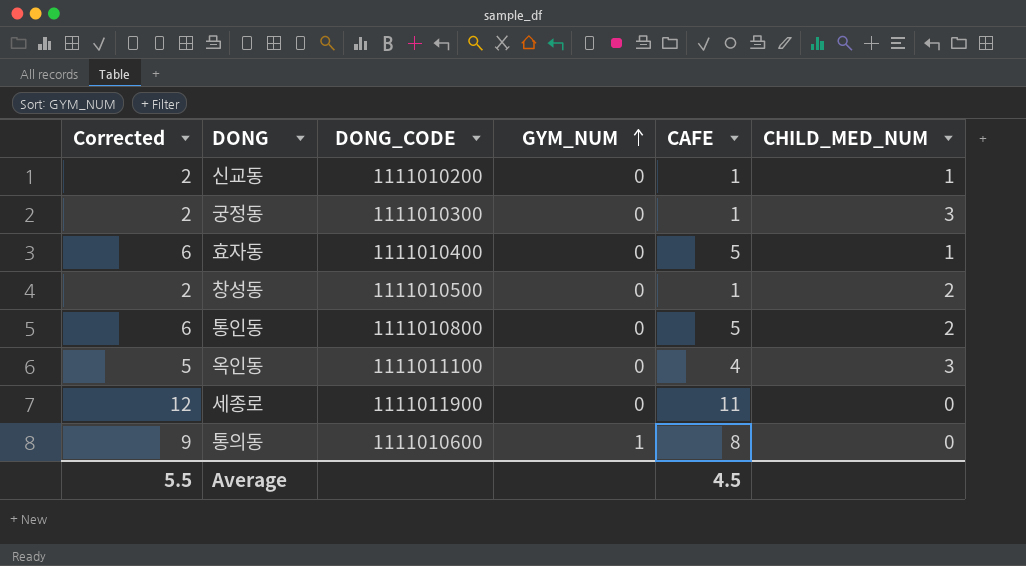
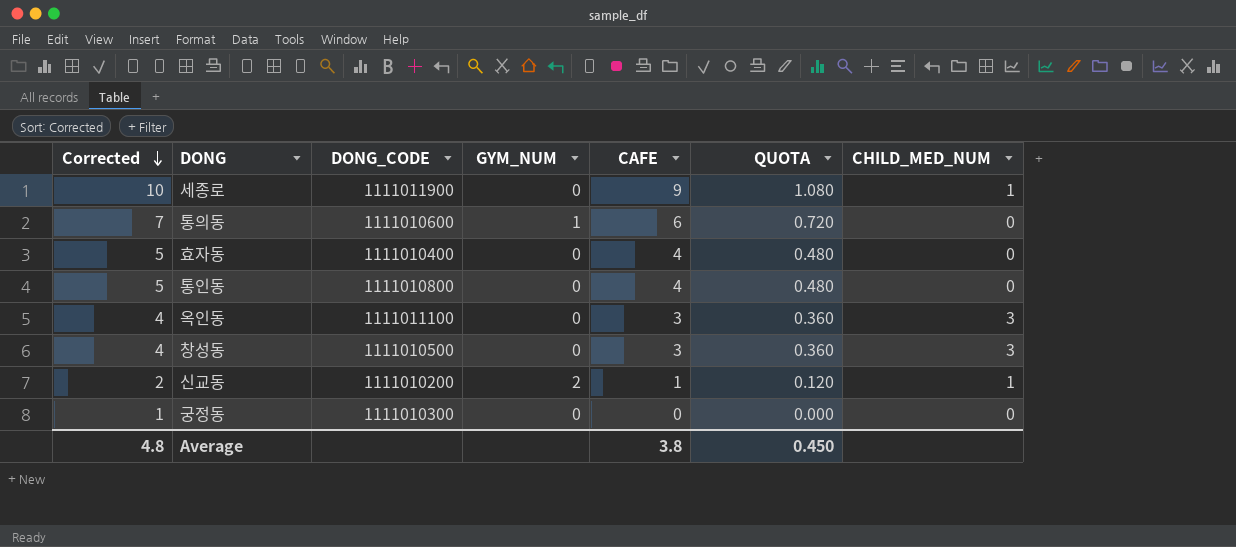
row order: GYM_NUM ascending -> Corrected descending
column QUOTA | formula: none -> [CAFE] * 0.12
세종로 | Corrected: 12 -> 10
세종로 | CAFE: 11 -> 9
세종로 | CHILD_MED_NUM: 0 -> 1
통의동 | Corrected: 9 -> 7
통의동 | CAFE: 8 -> 6
효자동 | Corrected: 6 -> 5
효자동 | CAFE: 5 -> 4
효자동 | CHILD_MED_NUM: 1 -> 0
통인동 | Corrected: 6 -> 5
통인동 | CAFE: 5 -> 4
통인동 | CHILD_MED_NUM: 2 -> 0
옥인동 | Corrected: 5 -> 4
옥인동 | CAFE: 4 -> 3
창성동 | Corrected: 2 -> 4
창성동 | CAFE: 1 -> 3
창성동 | CHILD_MED_NUM: 2 -> 3
신교동 | GYM_NUM: 0 -> 2
궁정동 | Corrected: 2 -> 1
궁정동 | CAFE: 1 -> 0
궁정동 | CHILD_MED_NUM: 3 -> 0
Average | Corrected: 5.5 -> 4.8
Average | CAFE: 4.5 -> 3.8

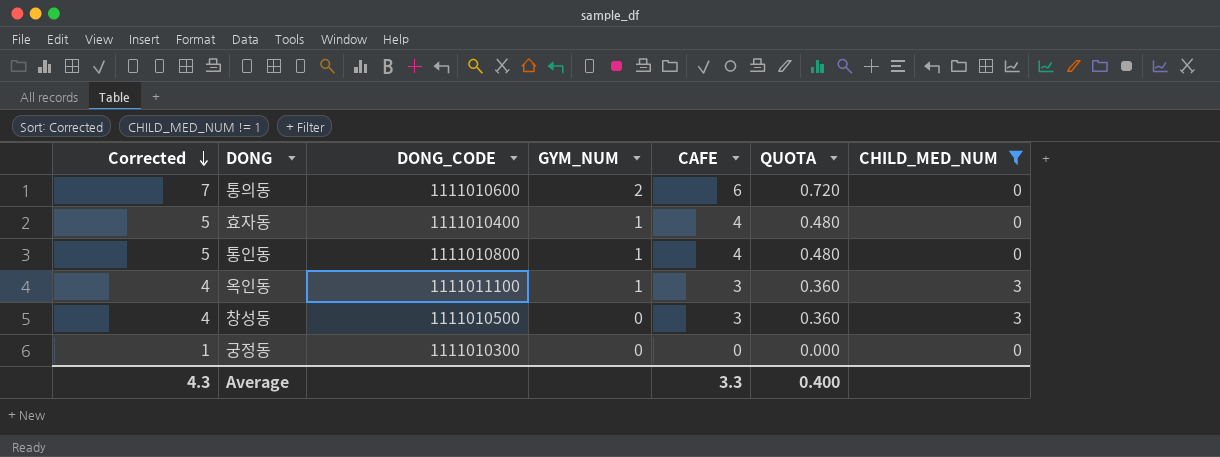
filter: none -> CHILD_MED_NUM != 1
통의동 | GYM_NUM: 1 -> 2
효자동 | GYM_NUM: 0 -> 1
통인동 | GYM_NUM: 0 -> 1
옥인동 | GYM_NUM: 0 -> 1
Average | Corrected: 4.8 -> 4.3
Average | CAFE: 3.8 -> 3.3
Average | QUOTA: 0.450 -> 0.400

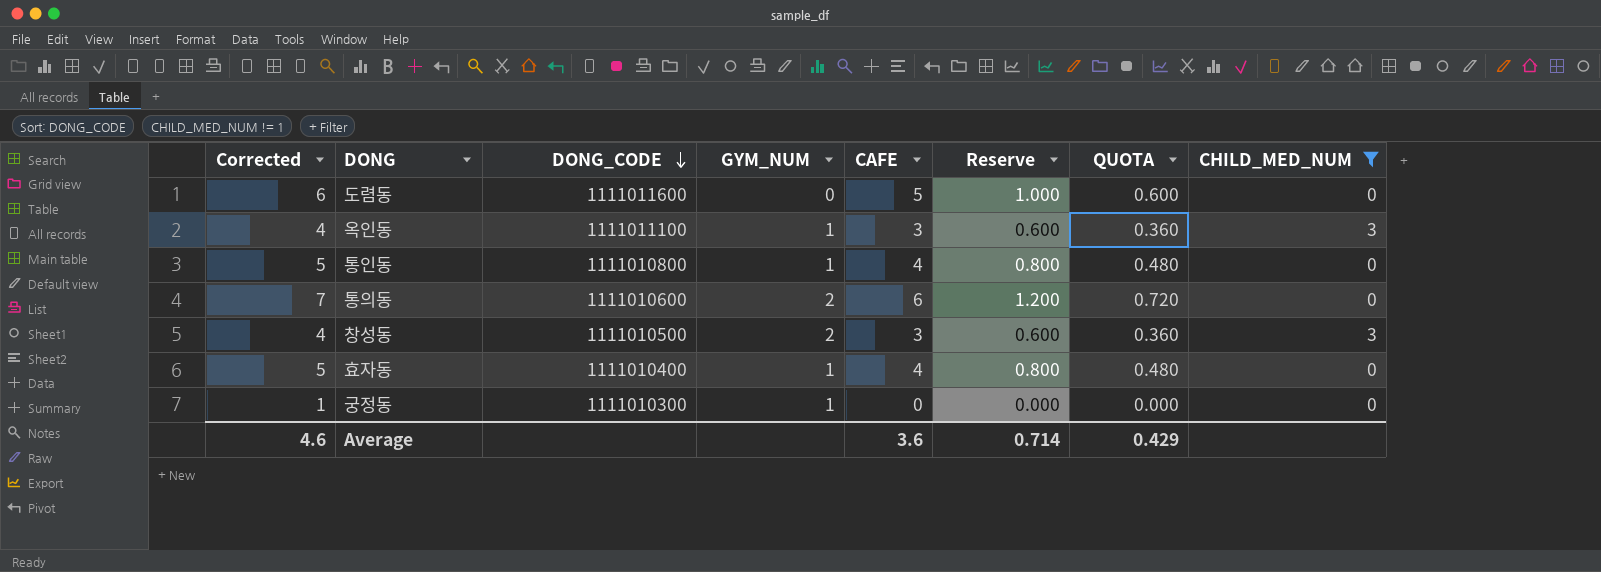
row order: Corrected descending -> DONG_CODE descending
column Reserve | formula: none -> [CAFE] * 0.2
row 도렴동: none -> 6 | 1111011600 | 0 | 5 | 1.000 | 0.600 | 0
창성동 | GYM_NUM: 0 -> 2
궁정동 | GYM_NUM: 0 -> 1
Average | Corrected: 4.3 -> 4.6
Average | CAFE: 3.3 -> 3.6
Average | QUOTA: 0.400 -> 0.429

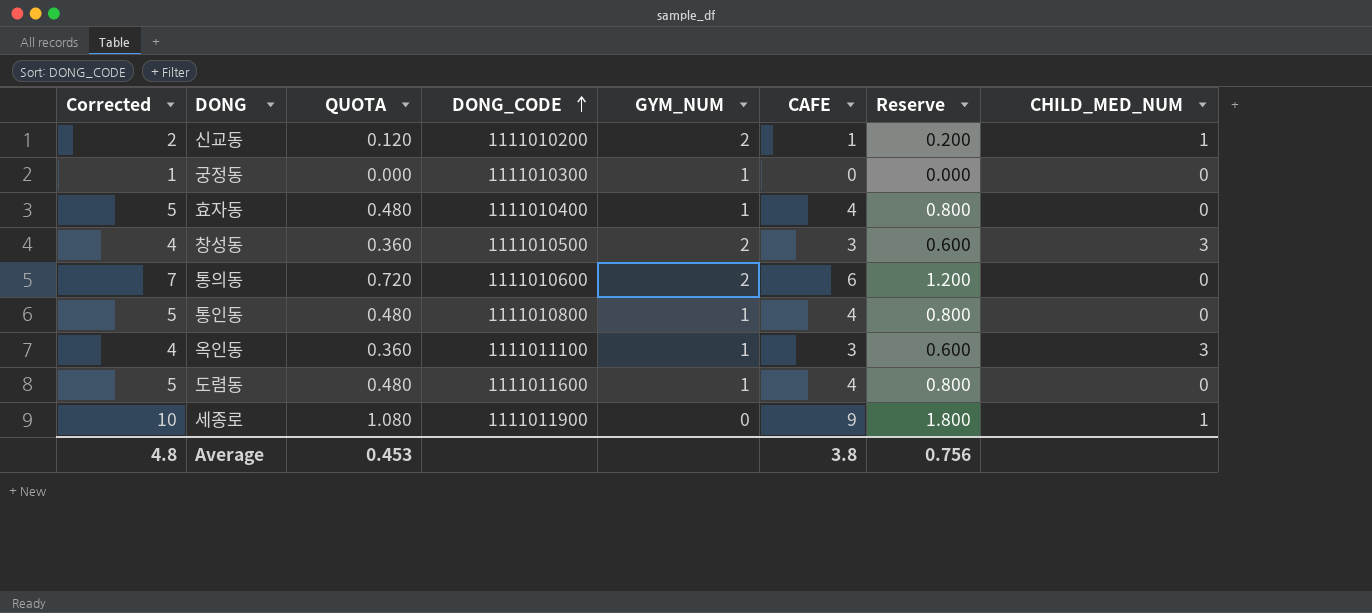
filter: CHILD_MED_NUM != 1 -> none
row order: DONG_CODE descending -> DONG_CODE ascending
column QUOTA | position: 7 -> 3
도렴동 | Corrected: 6 -> 5
도렴동 | QUOTA: 0.600 -> 0.480
도렴동 | GYM_NUM: 0 -> 1
도렴동 | CAFE: 5 -> 4
도렴동 | Reserve: 1.000 -> 0.800
Average | Corrected: 4.6 -> 4.8
Average | QUOTA: 0.429 -> 0.453
Average | CAFE: 3.6 -> 3.8
Average | Reserve: 0.714 -> 0.756

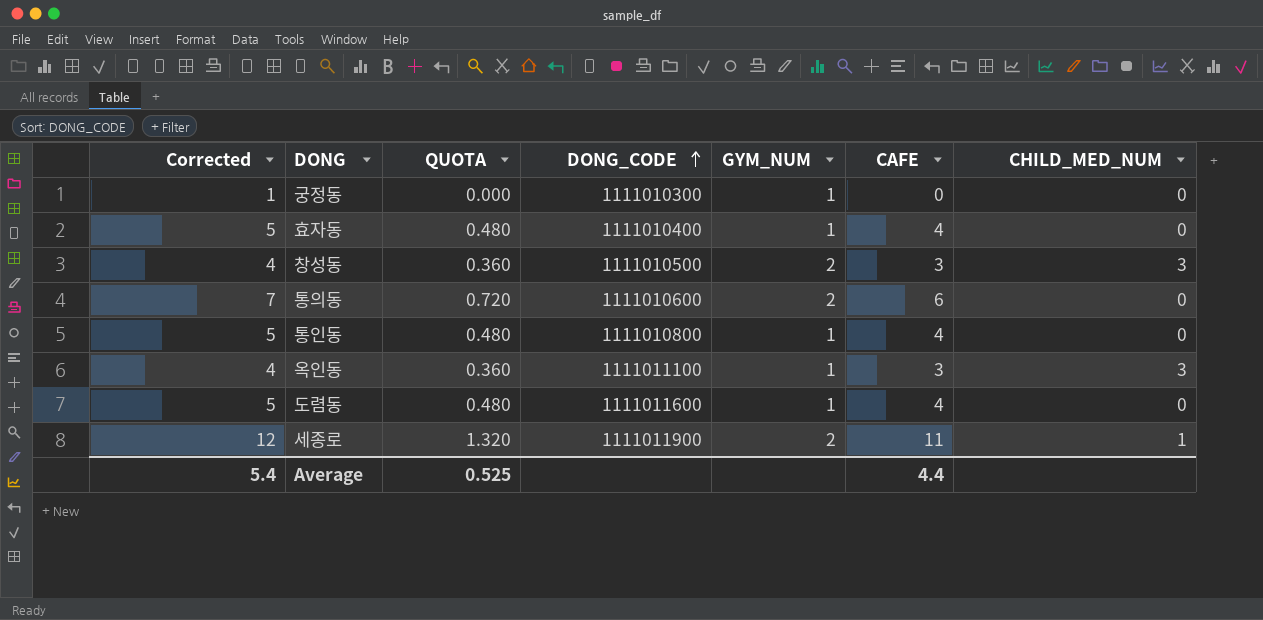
column Reserve | formula: [CAFE] * 0.2 -> none
row 신교동: 2 | 0.120 | 1111010200 | 2 | 1 | 0.200 | 1 -> none
세종로 | Corrected: 10 -> 12
세종로 | QUOTA: 1.080 -> 1.320
세종로 | GYM_NUM: 0 -> 2
세종로 | CAFE: 9 -> 11
Average | Corrected: 4.8 -> 5.4
Average | QUOTA: 0.453 -> 0.525
Average | CAFE: 3.8 -> 4.4

